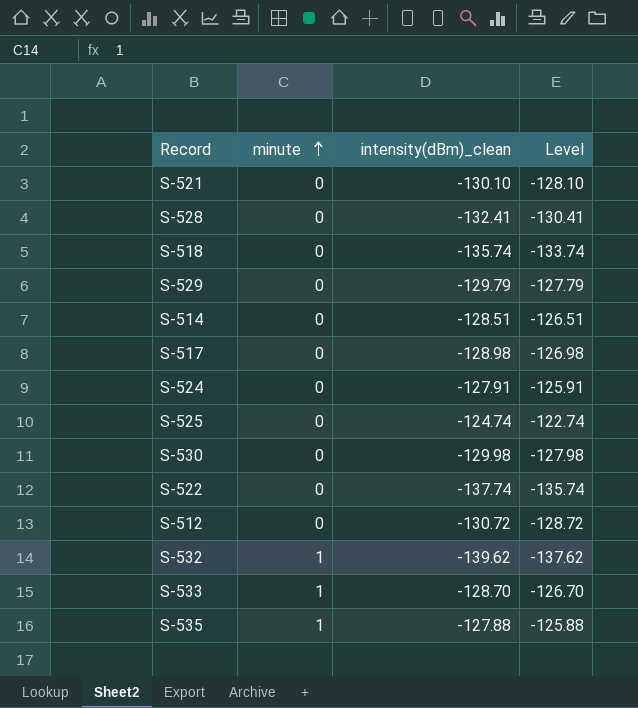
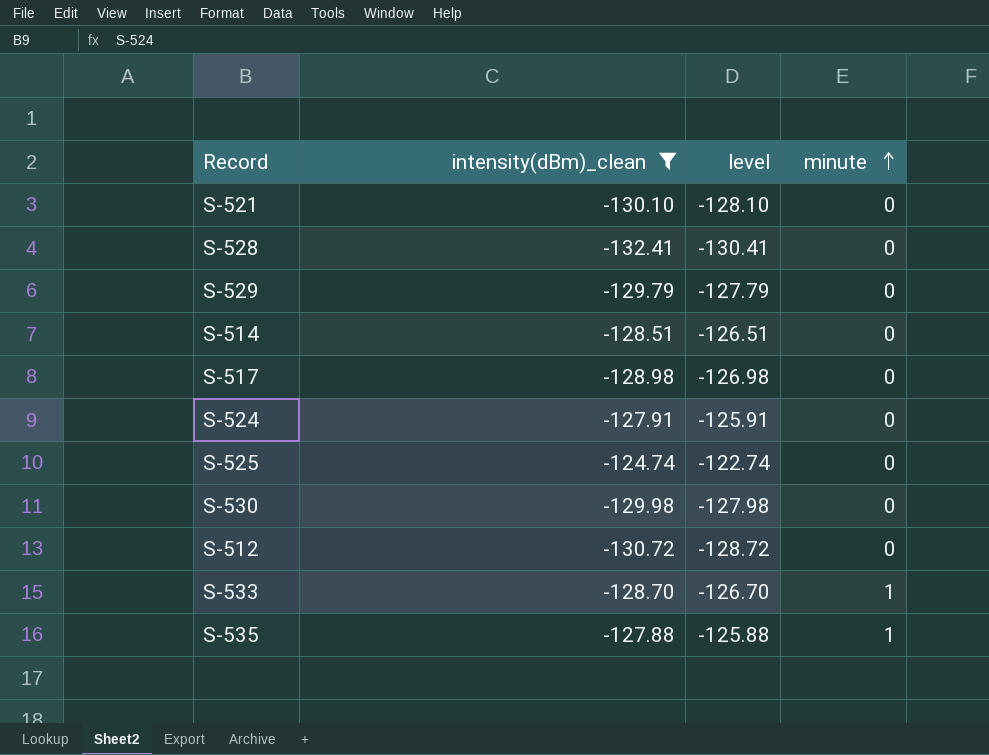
filter: none -> intensity(dBm)_clean >= -132.41
column name: Level -> level
column minute | position: 2 -> 4

